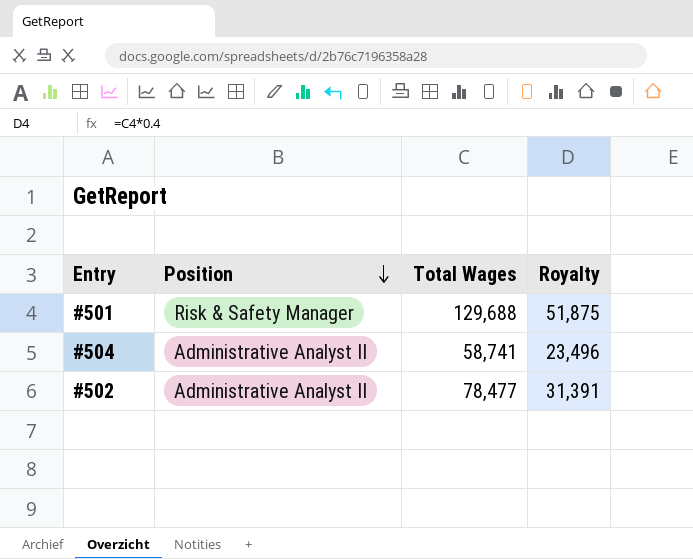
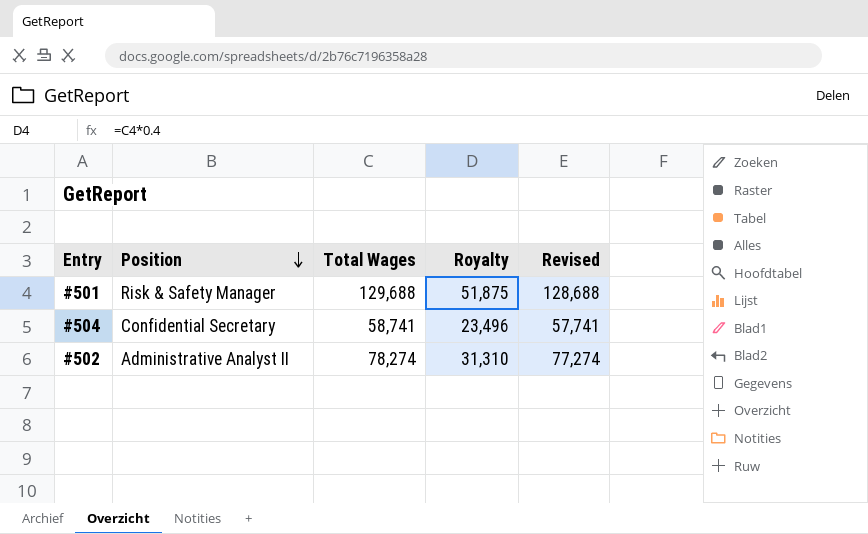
column Revised | formula: none -> [Total Wages] - 1000
#504 | Position: Administrative Analyst II -> Confidential Secretary
#502 | Total Wages: 78,477 -> 78,274
#502 | Royalty: 31,391 -> 31,310

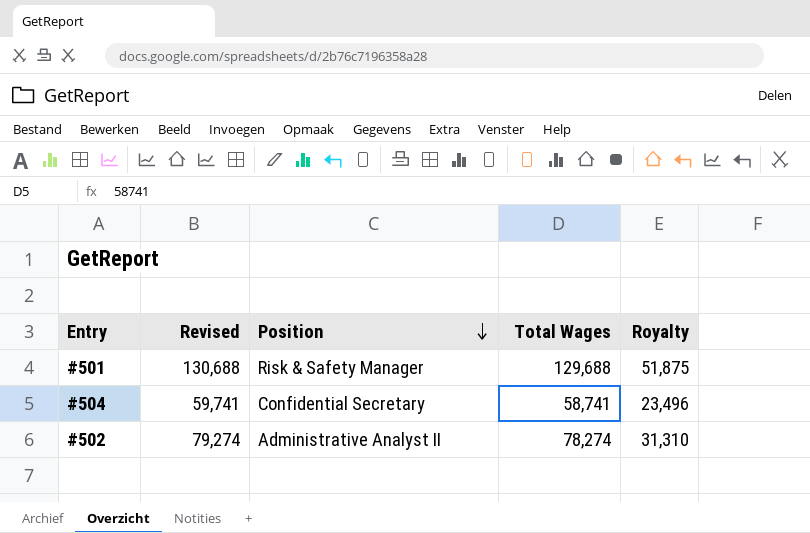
column Revised | formula: [Total Wages] - 1000 -> [Total Wages] + 1000
column Revised | position: 5 -> 2

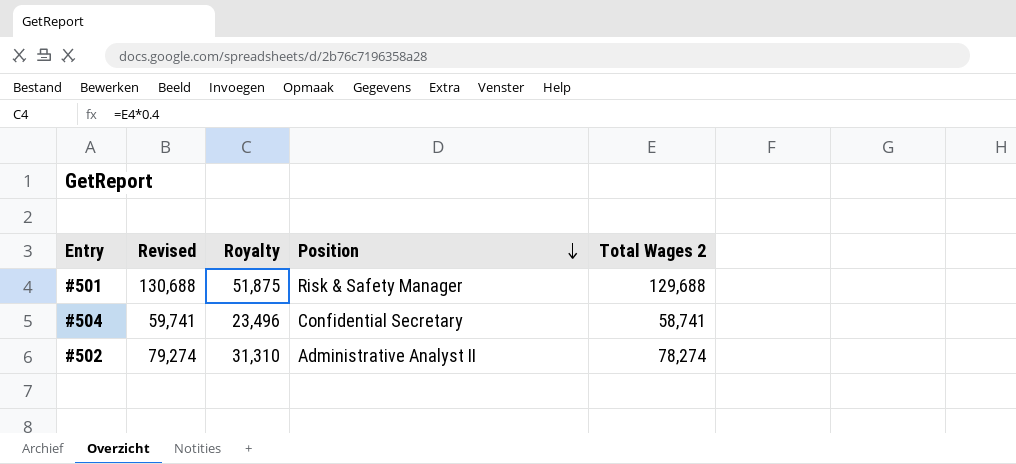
column Royalty | position: 5 -> 3
column name: Total Wages -> Total Wages 2

